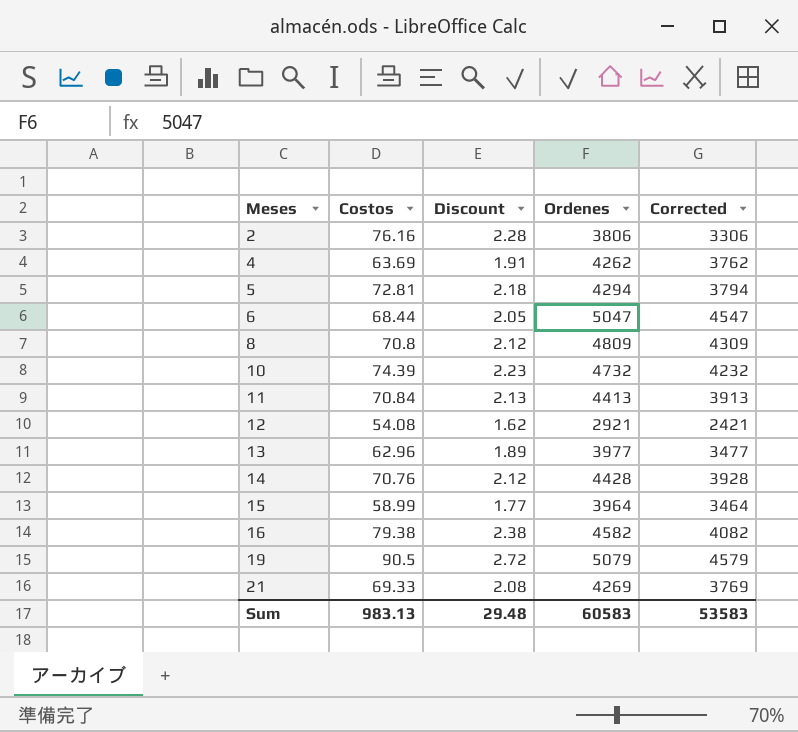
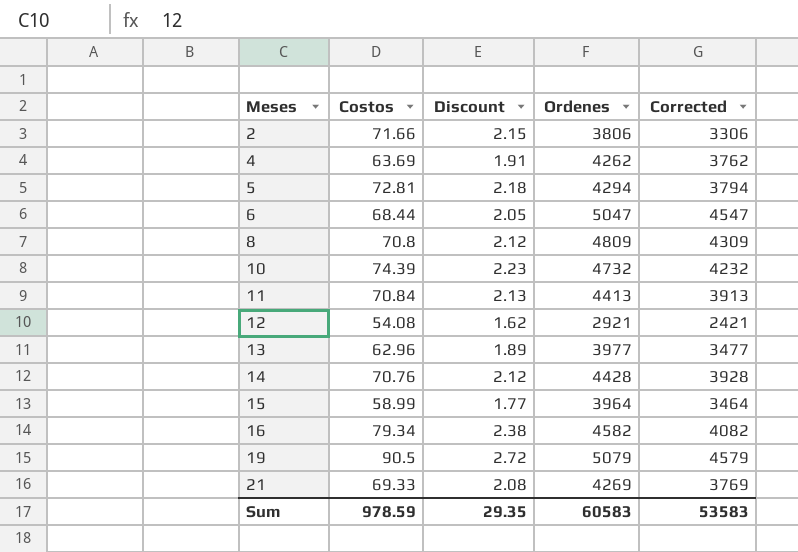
2 | Costos: 76.16 -> 71.66
2 | Discount: 2.28 -> 2.15
16 | Costos: 79.38 -> 79.34
Sum | Costos: 983.13 -> 978.59
Sum | Discount: 29.48 -> 29.35

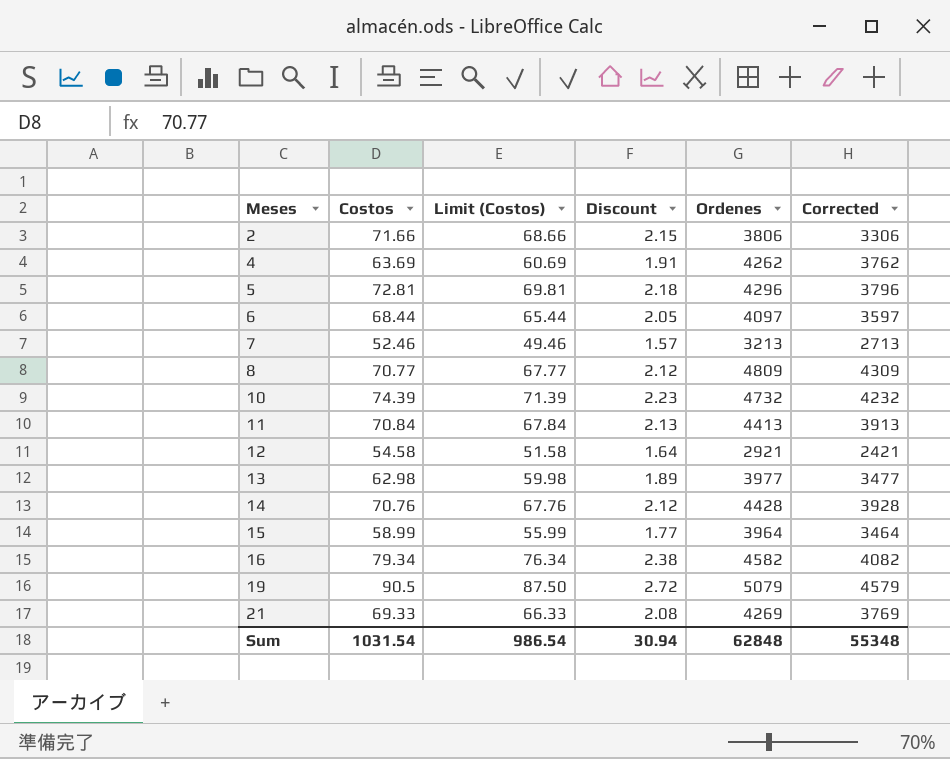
column Limit (Costos) | formula: none -> [Costos] - 3
5 | Ordenes: 4294 -> 4296
5 | Corrected: 3794 -> 3796
6 | Ordenes: 5047 -> 4097
6 | Corrected: 4547 -> 3597
row 7: none -> 52.46 | 49.46 | 1.57 | 3213 | 2713
8 | Costos: 70.8 -> 70.77
12 | Costos: 54.08 -> 54.58
12 | Discount: 1.62 -> 1.64
13 | Costos: 62.96 -> 62.98
Sum | Costos: 978.59 -> 1031.54
Sum | Discount: 29.35 -> 30.94
Sum | Ordenes: 60583 -> 62848
Sum | Corrected: 53583 -> 55348

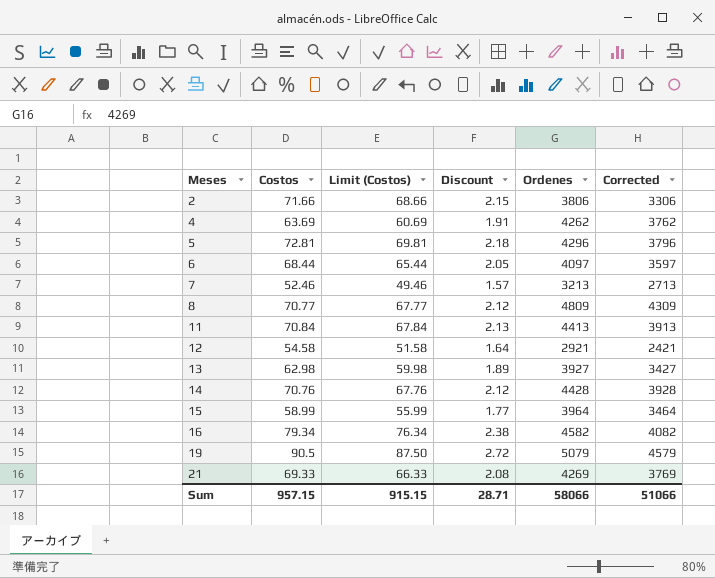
row 10: 74.39 | 71.39 | 2.23 | 4732 | 4232 -> none
13 | Ordenes: 3977 -> 3927
13 | Corrected: 3477 -> 3427
Sum | Costos: 1031.54 -> 957.15
Sum | Limit (Costos): 986.54 -> 915.15
Sum | Discount: 30.94 -> 28.71
Sum | Ordenes: 62848 -> 58066
Sum | Corrected: 55348 -> 51066

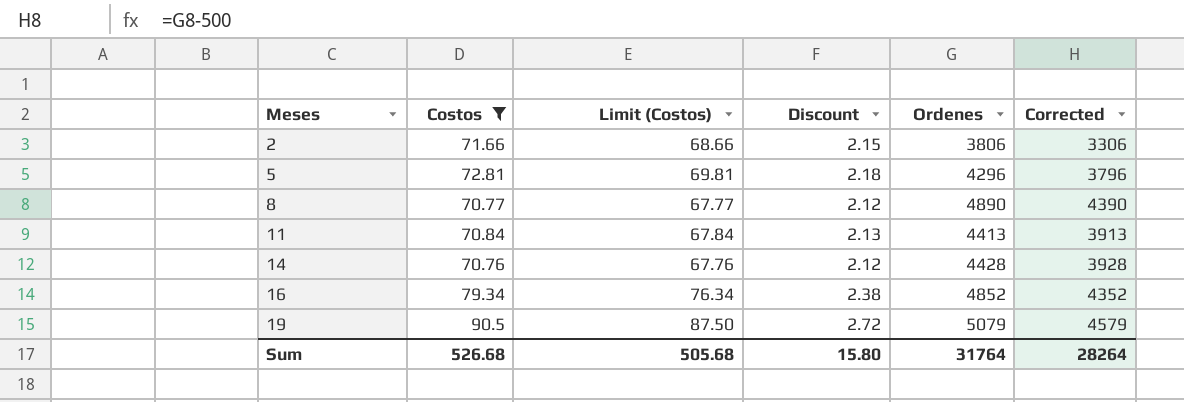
filter: none -> Costos >= 70.76
8 | Ordenes: 4809 -> 4890
8 | Corrected: 4309 -> 4390
16 | Ordenes: 4582 -> 4852
16 | Corrected: 4082 -> 4352
Sum | Costos: 957.15 -> 526.68
Sum | Limit (Costos): 915.15 -> 505.68
Sum | Discount: 28.71 -> 15.80
Sum | Ordenes: 58066 -> 31764
Sum | Corrected: 51066 -> 28264

